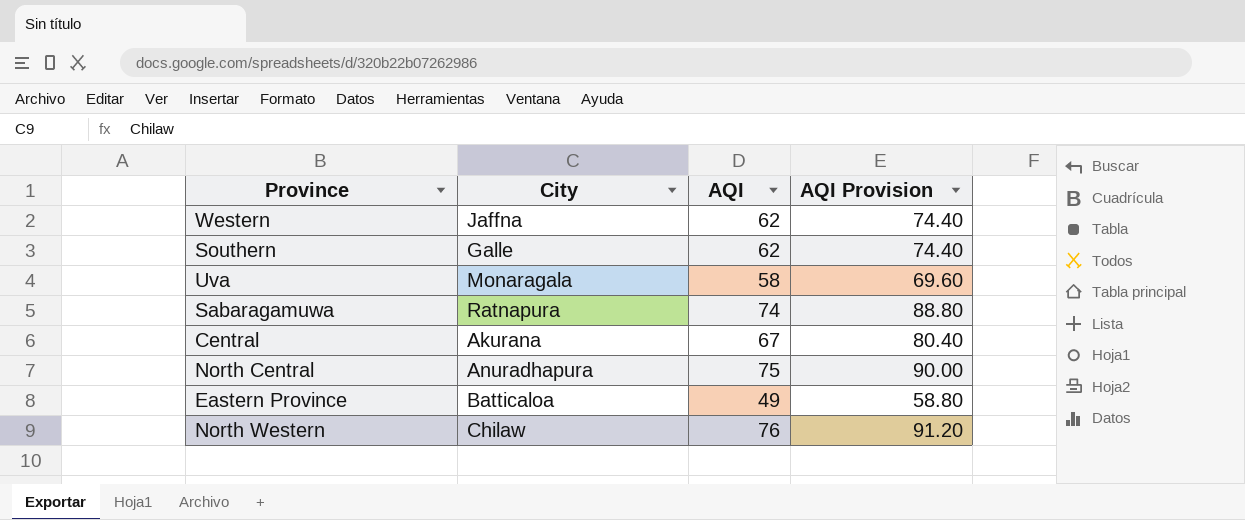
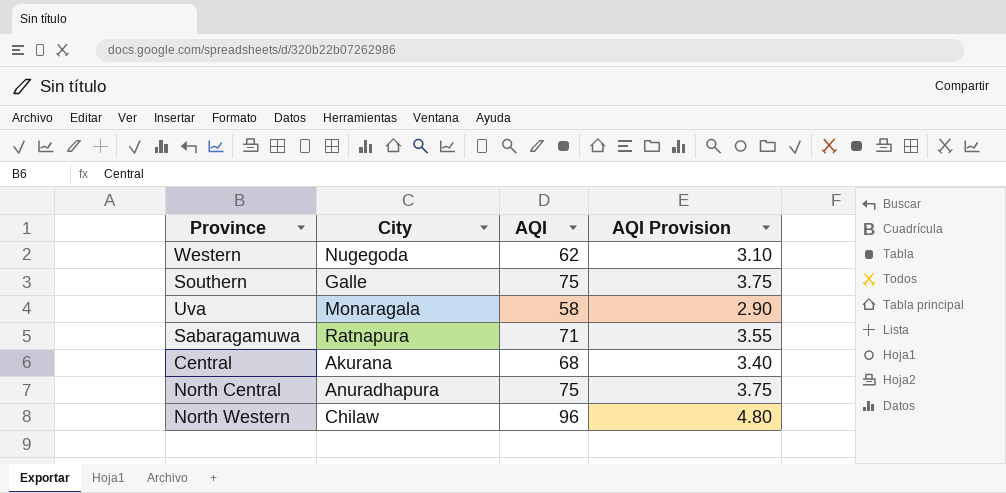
column AQI Provision | formula: [AQI] * 1.2 -> [AQI] * 0.05
row Eastern Province: Batticaloa | 49 | 58.80 -> none
Western | City: Jaffna -> Nugegoda
Southern | AQI: 62 -> 75
Sabaragamuwa | AQI: 74 -> 71
Central | AQI: 67 -> 68
North Western | AQI: 76 -> 96

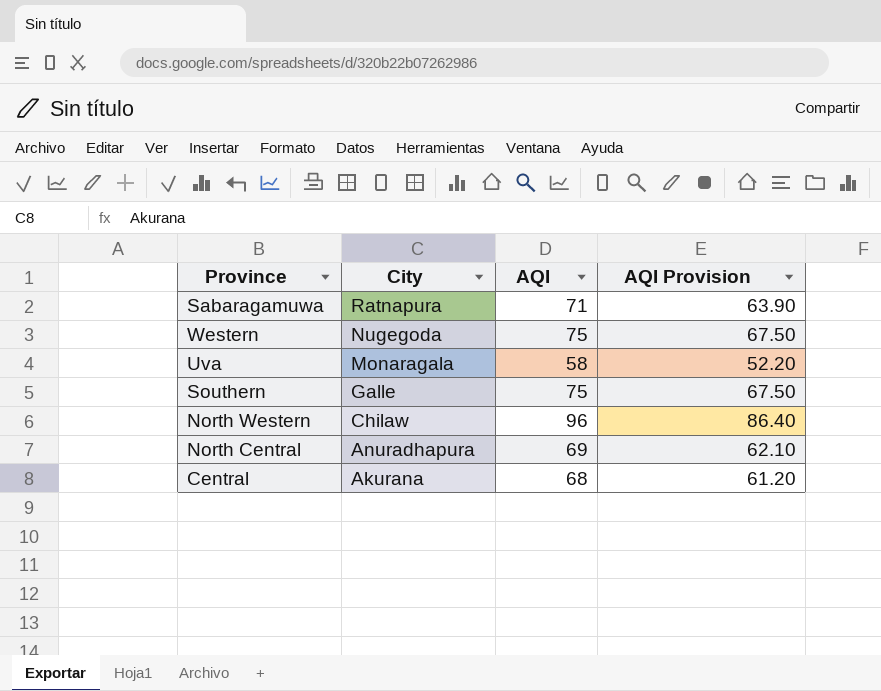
row order: none -> City descending
column AQI Provision | formula: [AQI] * 0.05 -> [AQI] * 0.9
Western | AQI: 62 -> 75
North Central | AQI: 75 -> 69

